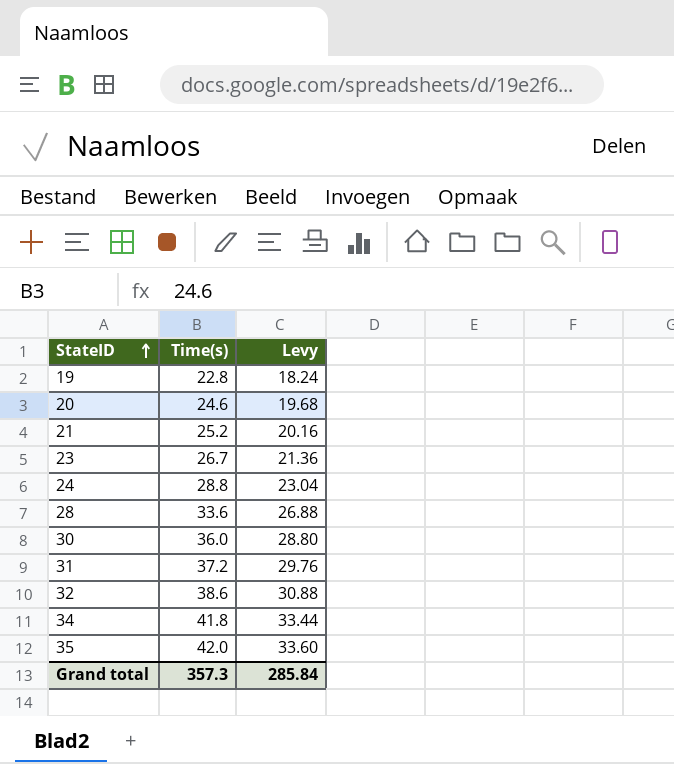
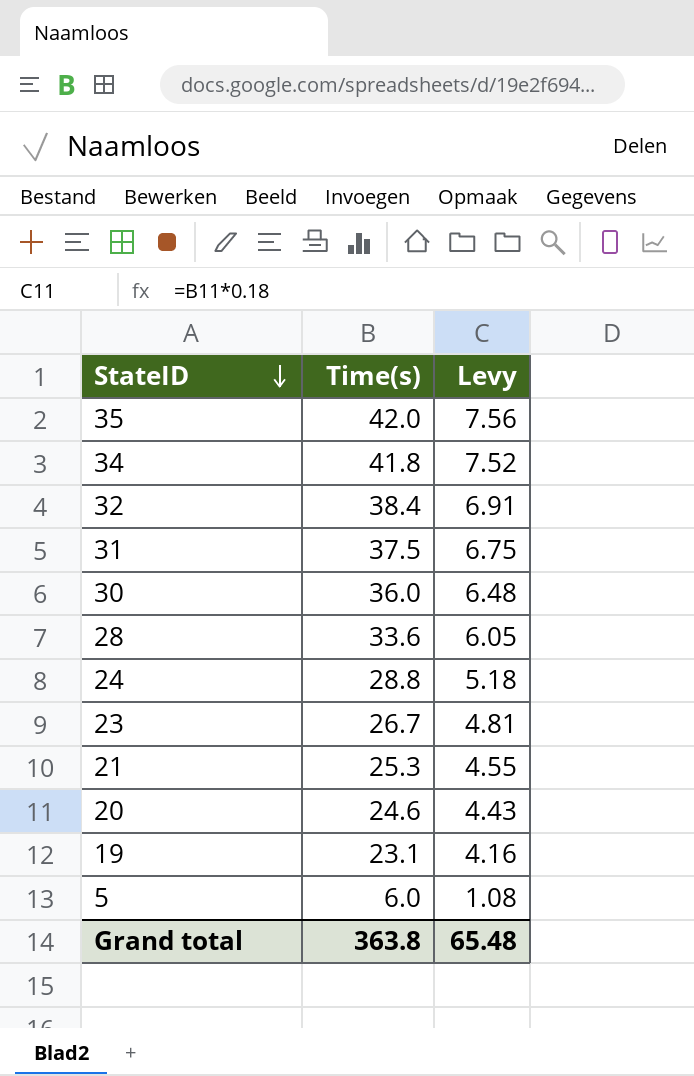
row order: StateID ascending -> StateID descending
column Levy | formula: [Time(s)] * 0.8 -> [Time(s)] * 0.18
32 | Time(s): 38.6 -> 38.4
31 | Time(s): 37.2 -> 37.5
21 | Time(s): 25.2 -> 25.3
19 | Time(s): 22.8 -> 23.1
row 5: none -> 6.0 | 1.08
Grand total | Time(s): 357.3 -> 363.8
Grand total | Levy: 285.84 -> 65.48

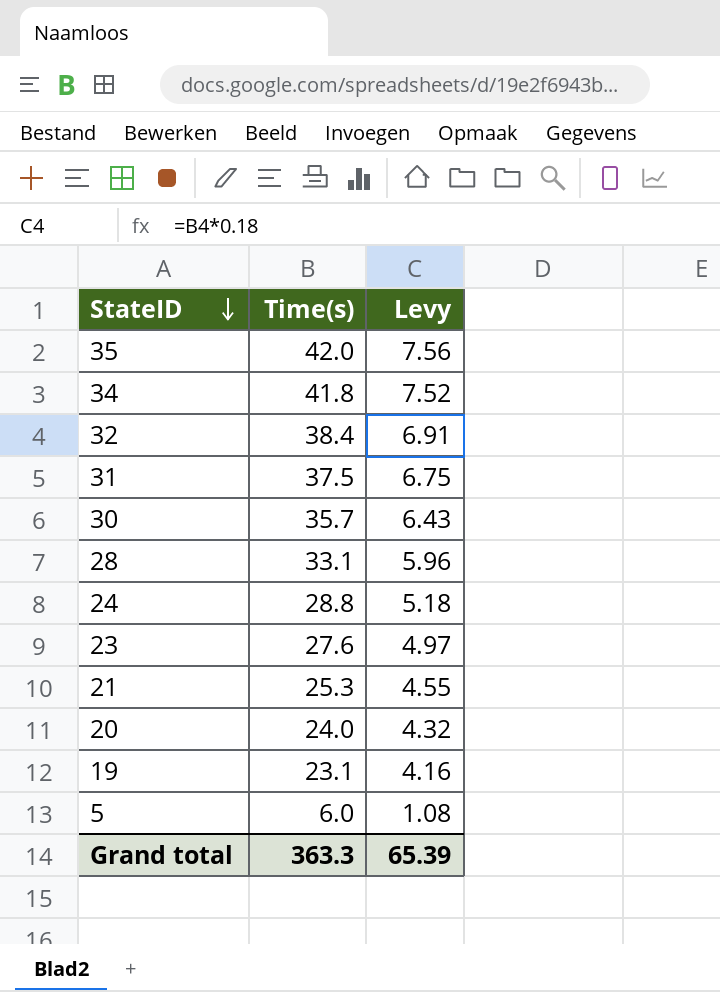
30 | Time(s): 36.0 -> 35.7
30 | Levy: 6.48 -> 6.43
28 | Time(s): 33.6 -> 33.1
28 | Levy: 6.05 -> 5.96
23 | Time(s): 26.7 -> 27.6
23 | Levy: 4.81 -> 4.97
20 | Time(s): 24.6 -> 24.0
20 | Levy: 4.43 -> 4.32
Grand total | Time(s): 363.8 -> 363.3
Grand total | Levy: 65.48 -> 65.39

